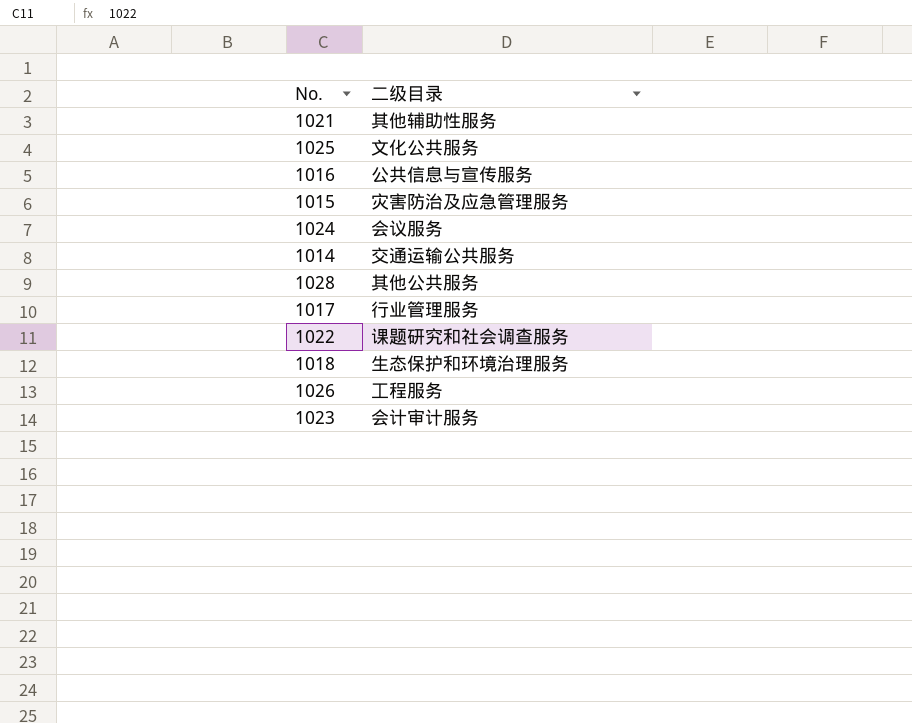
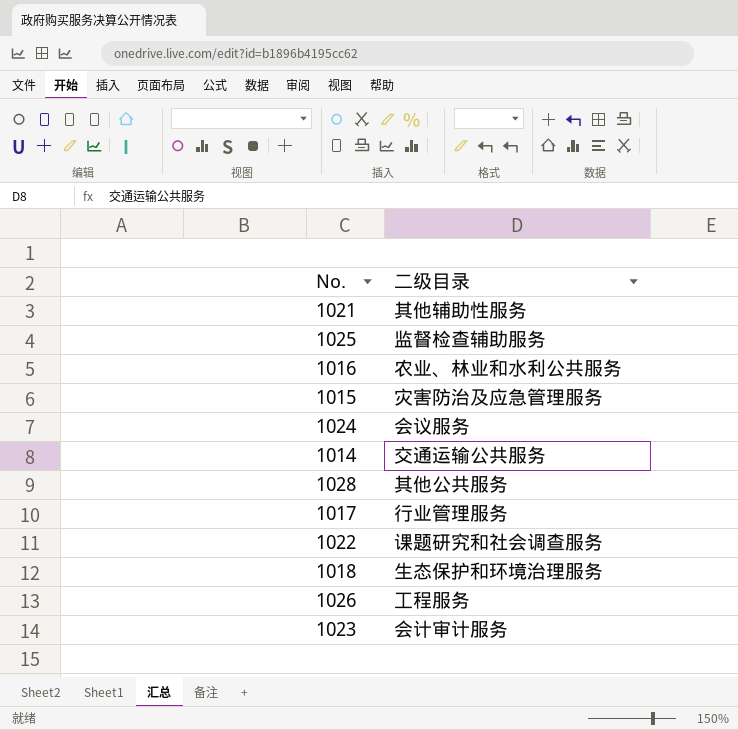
1025 | 二级目录: 文化公共服务 -> 监督检查辅助服务
1016 | 二级目录: 公共信息与宣传服务 -> 农业、林业和水利公共服务

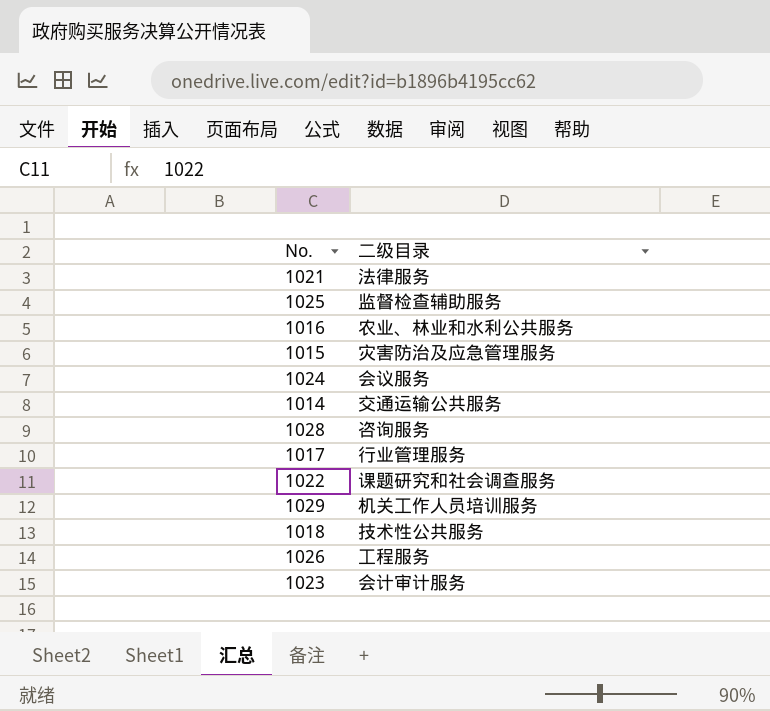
1021 | 二级目录: 其他辅助性服务 -> 法律服务
1028 | 二级目录: 其他公共服务 -> 咨询服务
row 1029: none -> 机关工作人员培训服务
1018 | 二级目录: 生态保护和环境治理服务 -> 技术性公共服务

